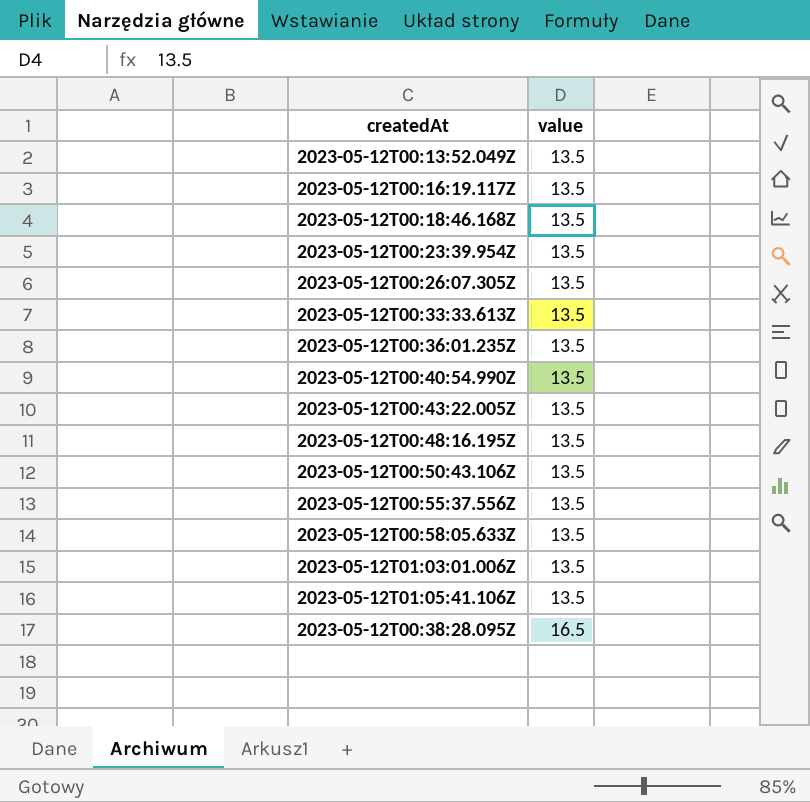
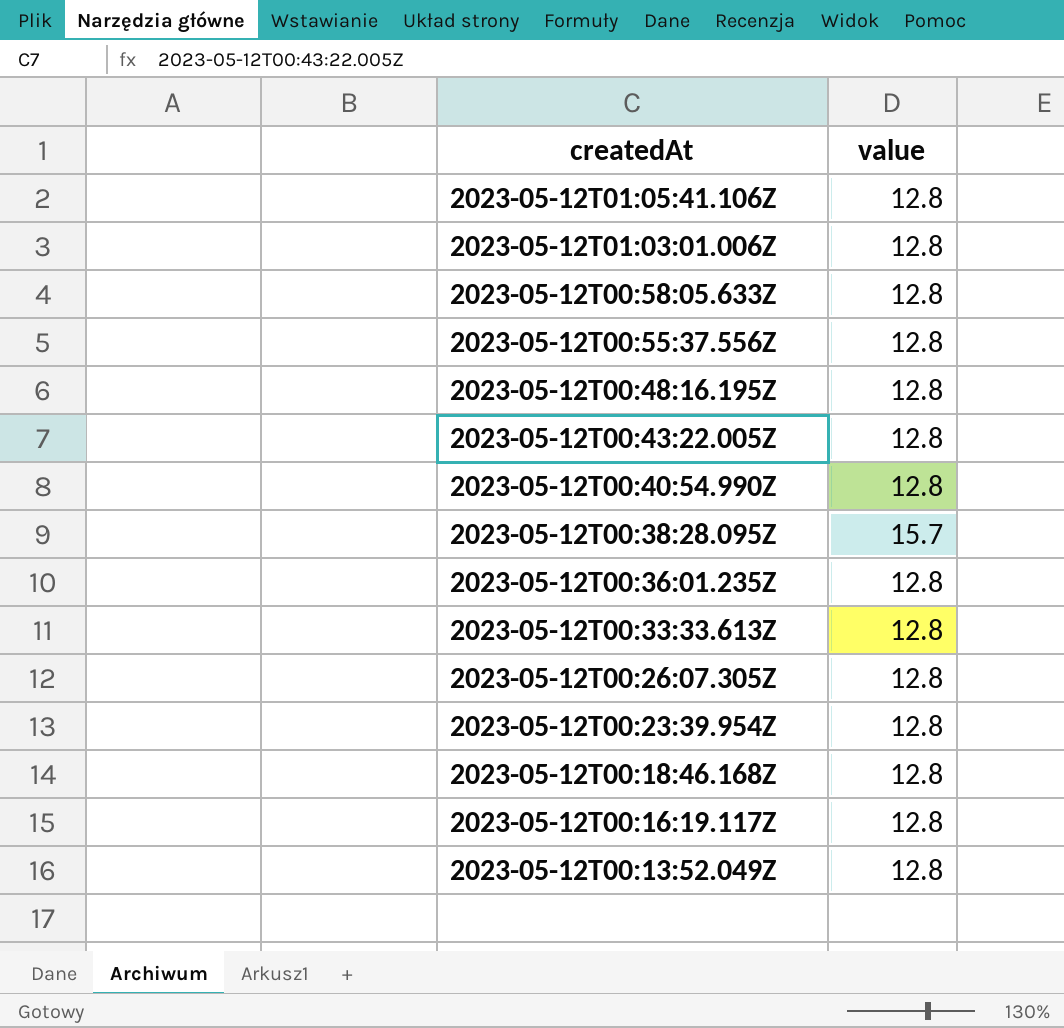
row order: value ascending -> createdAt descending
row 2023-05-12T00:50:43.106Z: 13.5 -> none
2023-05-12T01:05:41.106Z | value: 13.5 -> 12.8
2023-05-12T01:03:01.006Z | value: 13.5 -> 12.8
2023-05-12T00:58:05.633Z | value: 13.5 -> 12.8
2023-05-12T00:55:37.556Z | value: 13.5 -> 12.8
2023-05-12T00:48:16.195Z | value: 13.5 -> 12.8
2023-05-12T00:43:22.005Z | value: 13.5 -> 12.8
2023-05-12T00:40:54.990Z | value: 13.5 -> 12.8
2023-05-12T00:38:28.095Z | value: 16.5 -> 15.7
2023-05-12T00:36:01.235Z | value: 13.5 -> 12.8
2023-05-12T00:33:33.613Z | value: 13.5 -> 12.8
2023-05-12T00:26:07.305Z | value: 13.5 -> 12.8
2023-05-12T00:23:39.954Z | value: 13.5 -> 12.8
2023-05-12T00:18:46.168Z | value: 13.5 -> 12.8
2023-05-12T00:16:19.117Z | value: 13.5 -> 12.8
2023-05-12T00:13:52.049Z | value: 13.5 -> 12.8

